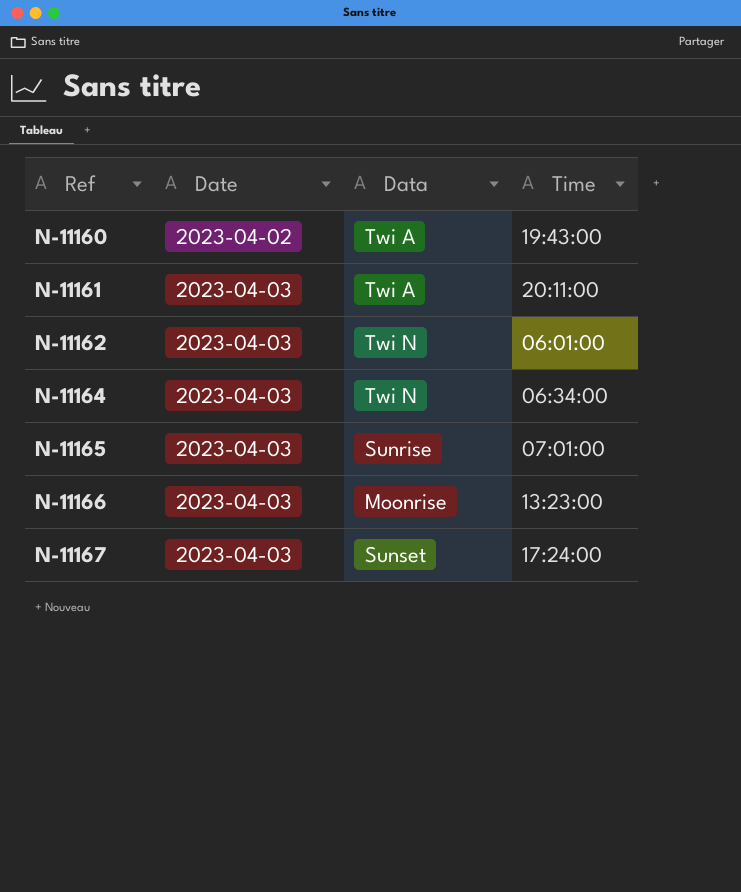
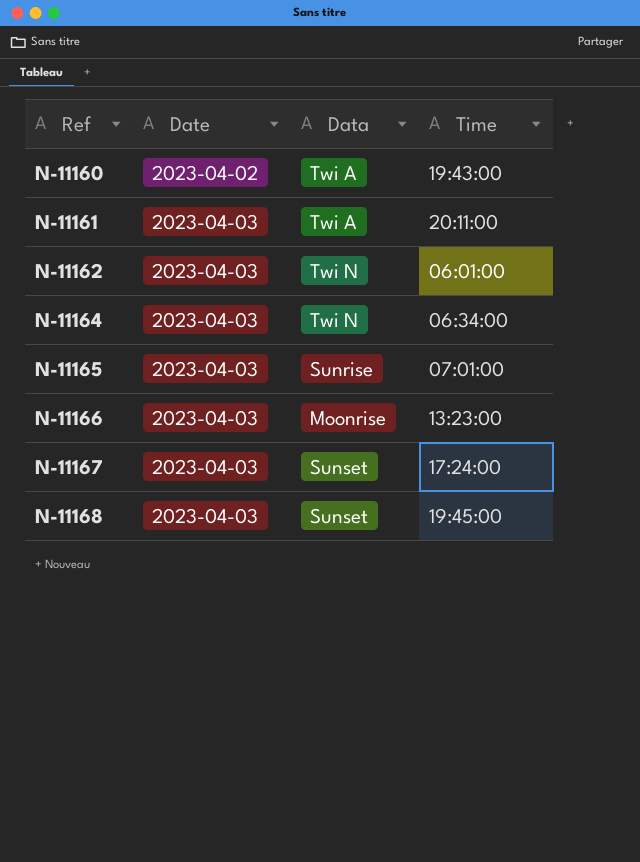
row N-11168: none -> 2023-04-03 | Sunset | 19:45:00

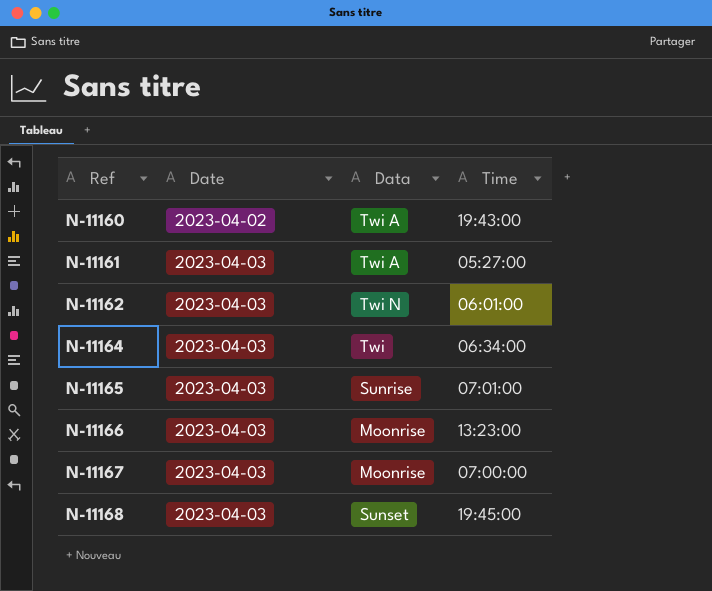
N-11161 | Time: 20:11:00 -> 05:27:00
N-11164 | Data: Twi N -> Twi
N-11167 | Data: Sunset -> Moonrise
N-11167 | Time: 17:24:00 -> 07:00:00

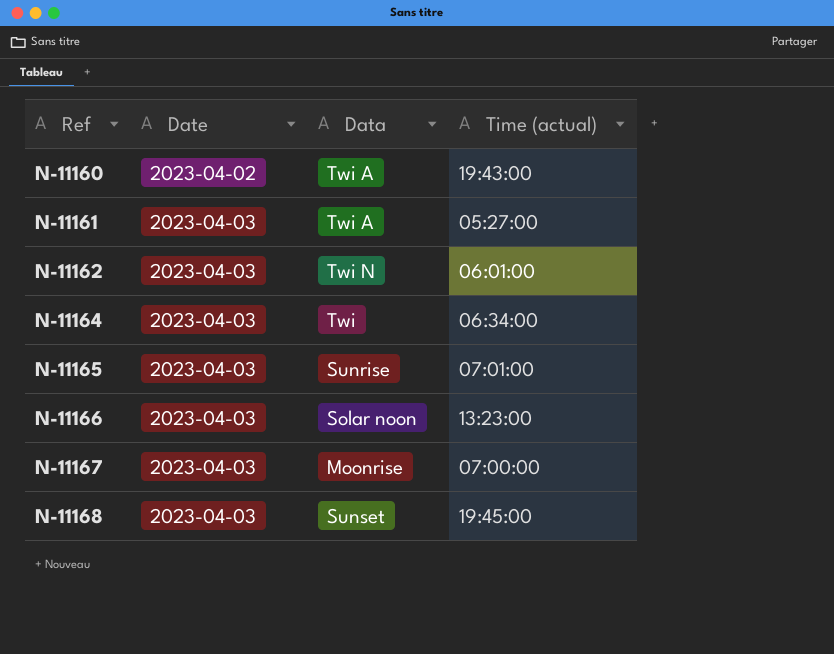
column name: Time -> Time (actual)
N-11166 | Data: Moonrise -> Solar noon

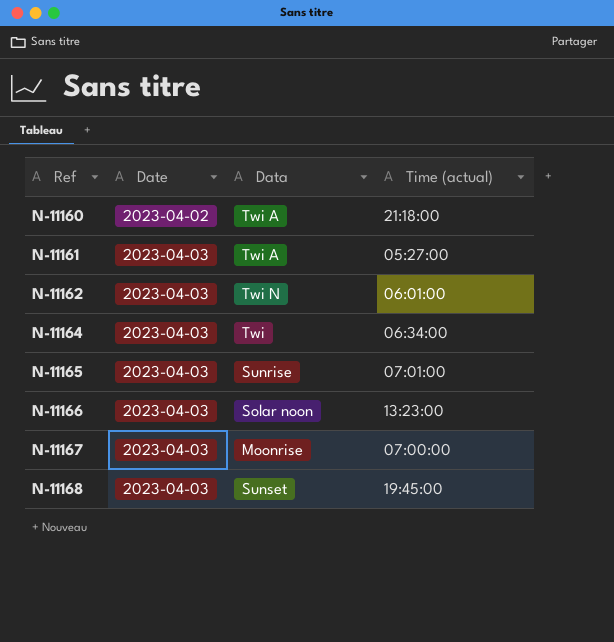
N-11160 | Time (actual): 19:43:00 -> 21:18:00

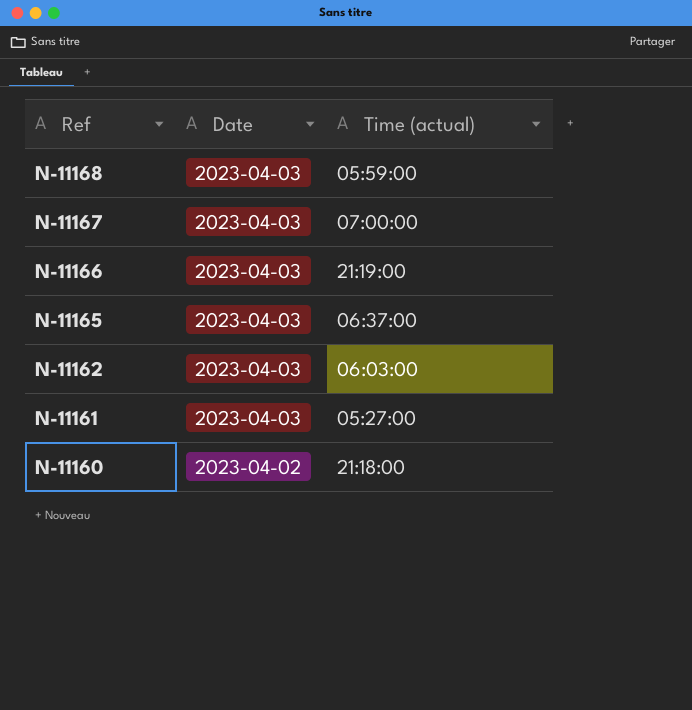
row order: Ref ascending -> Ref descending
column Data | position: 3 -> none
row N-11164: 2023-04-03 | Twi | 06:34:00 -> none
N-11168 | Time (actual): 19:45:00 -> 05:59:00
N-11166 | Time (actual): 13:23:00 -> 21:19:00
N-11165 | Time (actual): 07:01:00 -> 06:37:00
N-11162 | Time (actual): 06:01:00 -> 06:03:00

